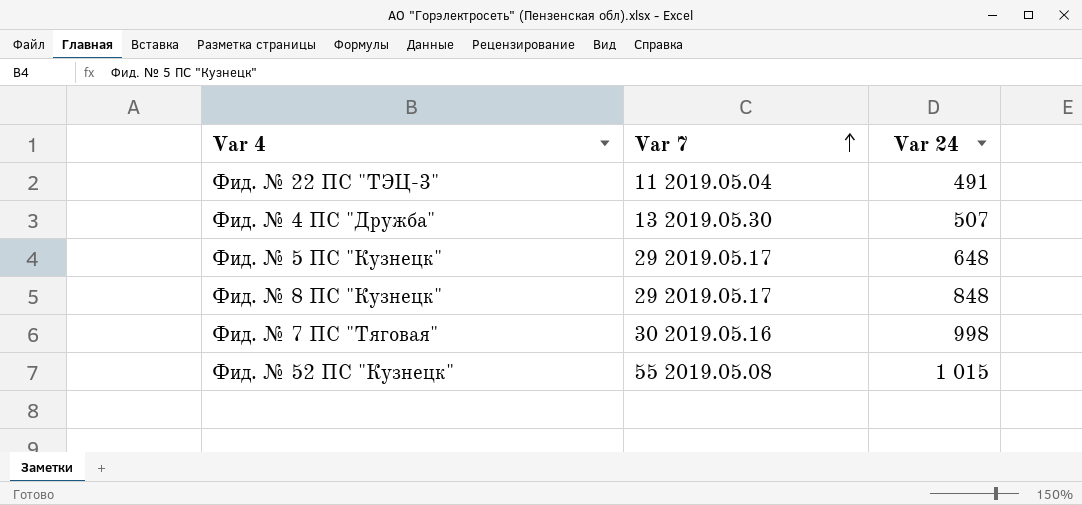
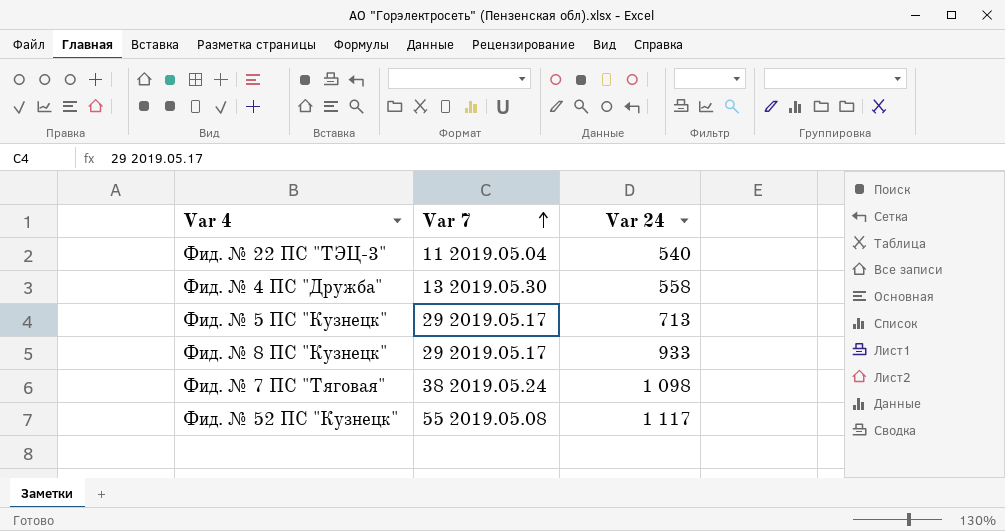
Фид. № 22 ПС "ТЭЦ-3" | Var 24: 491 -> 540
Фид. № 4 ПС "Дружба" | Var 24: 507 -> 558
Фид. № 5 ПС "Кузнецк" | Var 24: 648 -> 713
Фид. № 8 ПС "Кузнецк" | Var 24: 848 -> 933
Фид. № 7 ПС "Тяговая" | Var 7: 30 2019.05.16 -> 38 2019.05.24
Фид. № 7 ПС "Тяговая" | Var 24: 998 -> 1 098
Фид. № 52 ПС "Кузнецк" | Var 24: 1 015 -> 1 117

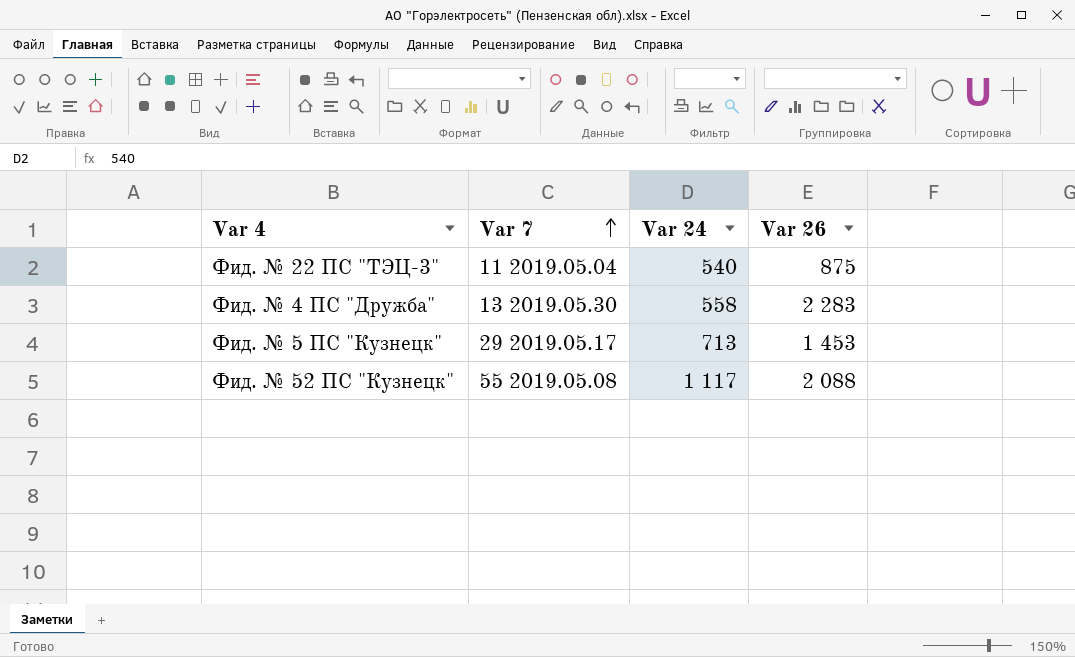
column Var 26 | position: none -> 4
row Фид. № 8 ПС "Кузнецк": 29 2019.05.17 | 933 -> none
row Фид. № 7 ПС "Тяговая": 38 2019.05.24 | 1 098 -> none

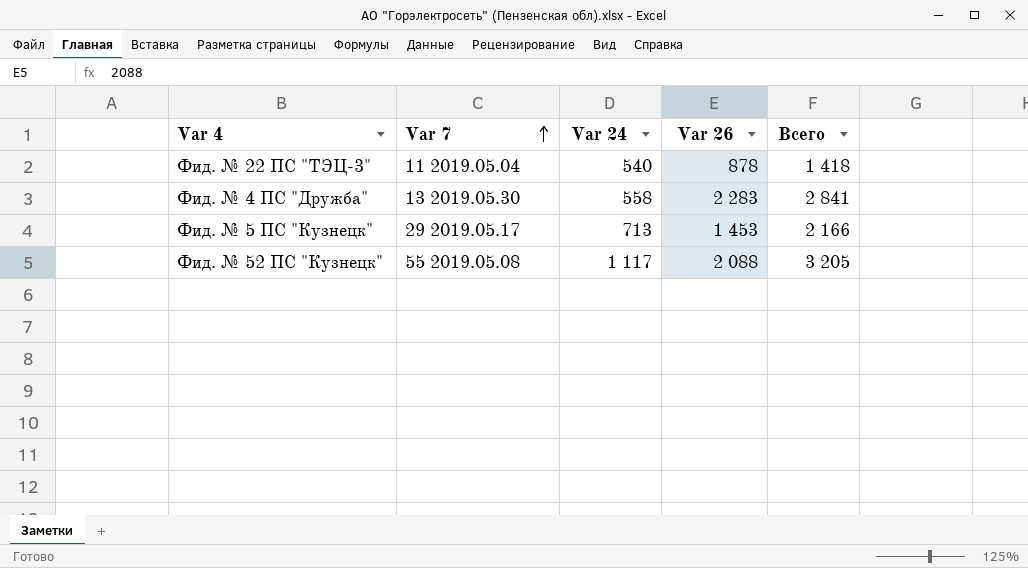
column Всего | formula: none -> [Var 24] + [Var 26]
Фид. № 22 ПС "ТЭЦ-3" | Var 26: 875 -> 878

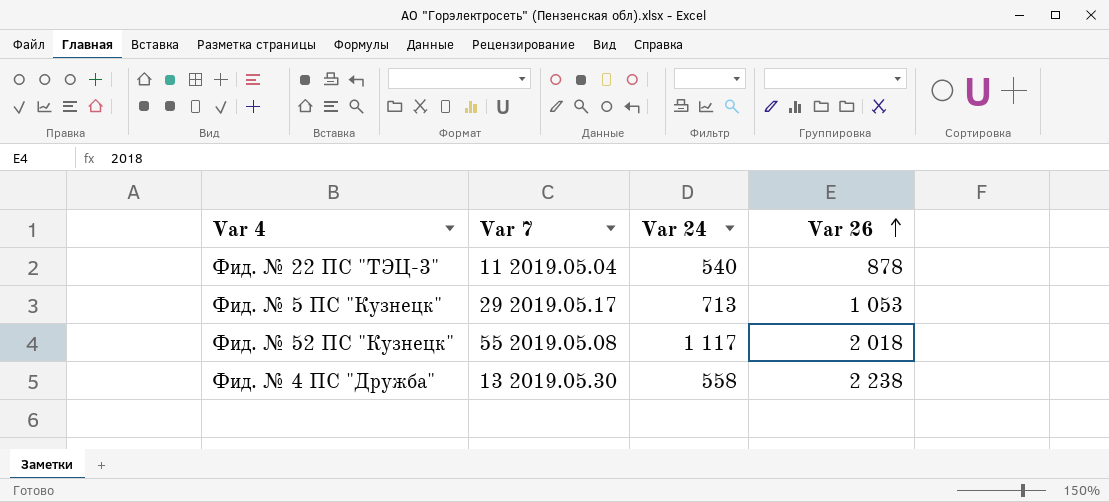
row order: Var 7 ascending -> Var 26 ascending
column Всего | formula: [Var 24] + [Var 26] -> none
Фид. № 5 ПС "Кузнецк" | Var 26: 1 453 -> 1 053
Фид. № 52 ПС "Кузнецк" | Var 26: 2 088 -> 2 018
Фид. № 4 ПС "Дружба" | Var 26: 2 283 -> 2 238

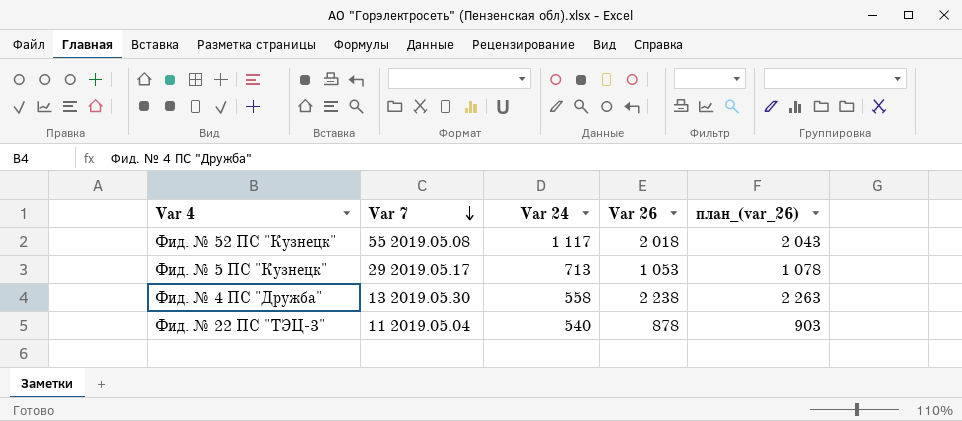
row order: Var 26 ascending -> Var 7 descending
column план_(var_26) | formula: none -> [Var 26] + 25

